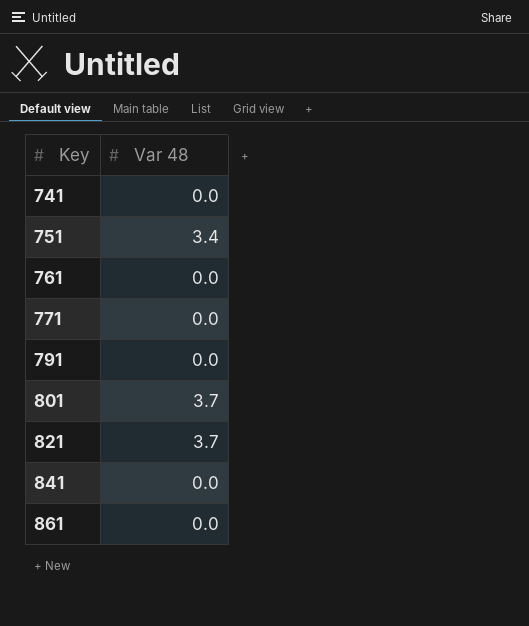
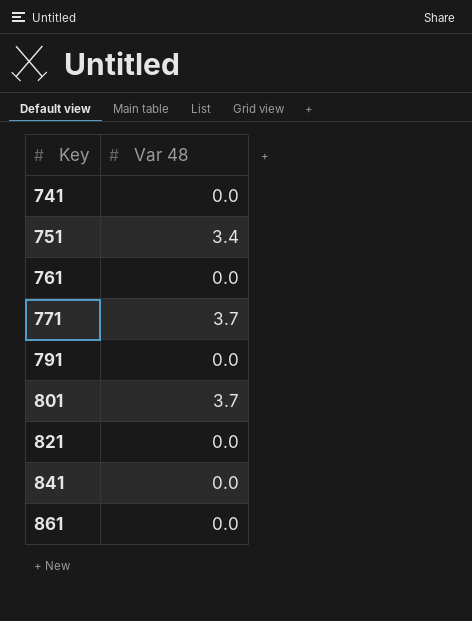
771 | Var 48: 0.0 -> 3.7
821 | Var 48: 3.7 -> 0.0

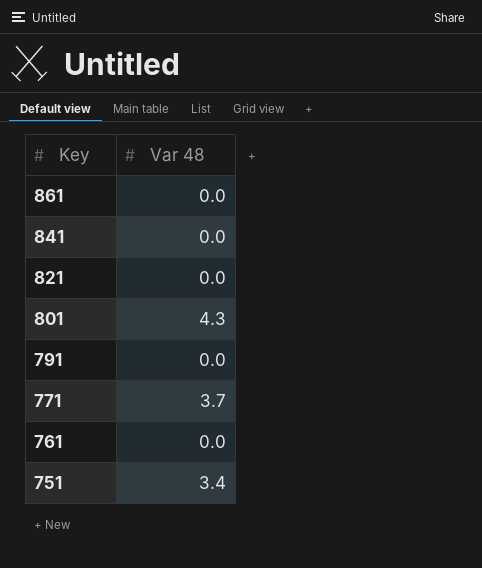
row order: Key ascending -> Key descending
row 741: 0.0 -> none
801 | Var 48: 3.7 -> 4.3

